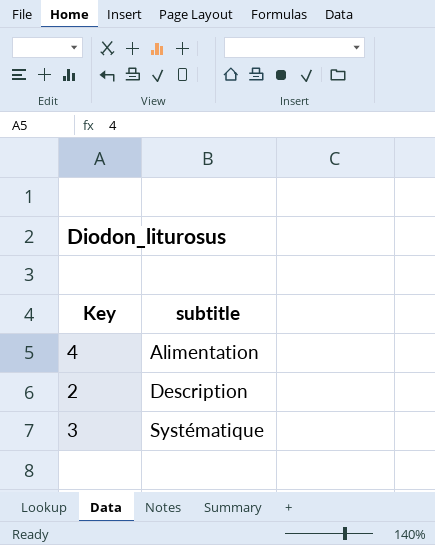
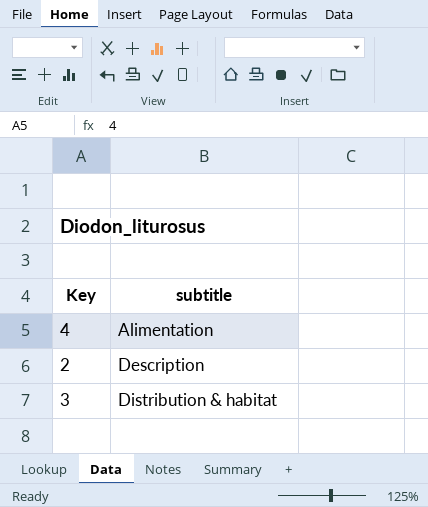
3 | subtitle: Systématique -> Distribution & habitat

